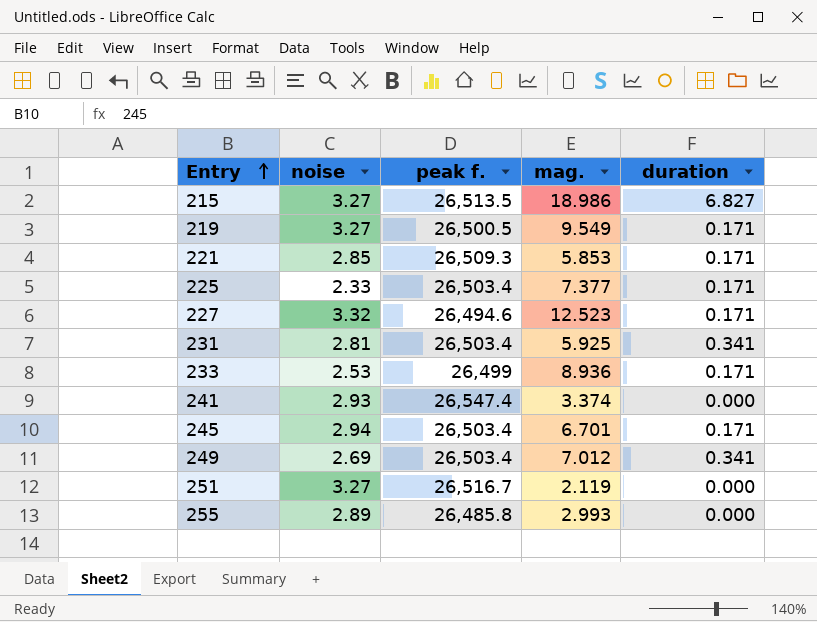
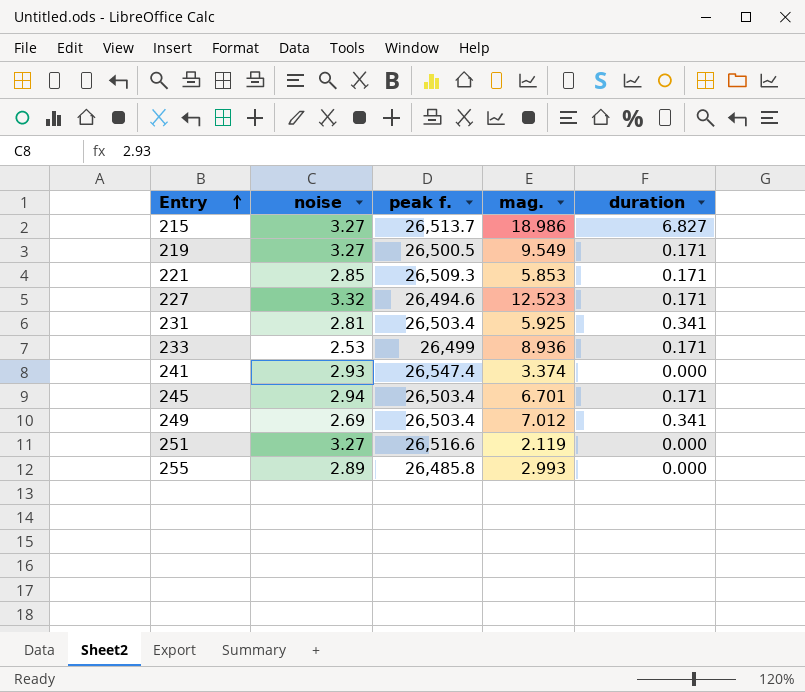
row 225: 2.33 | 26,503.4 | 7.377 | 0.171 -> none
215 | peak f.: 26,513.5 -> 26,513.7
251 | peak f.: 26,516.7 -> 26,516.6

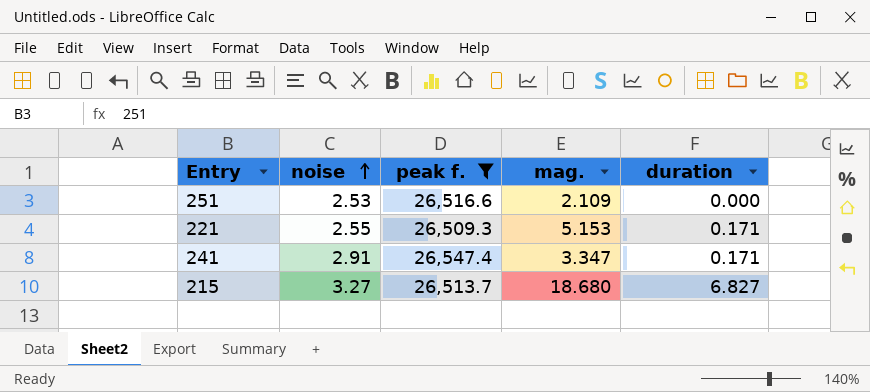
filter: none -> peak f. >= 26,509.3
row order: Entry ascending -> noise ascending
251 | noise: 3.27 -> 2.53
251 | mag.: 2.119 -> 2.109
221 | noise: 2.85 -> 2.55
221 | mag.: 5.853 -> 5.153
241 | noise: 2.93 -> 2.91
241 | mag.: 3.374 -> 3.347
241 | duration: 0.000 -> 0.171
215 | mag.: 18.986 -> 18.680

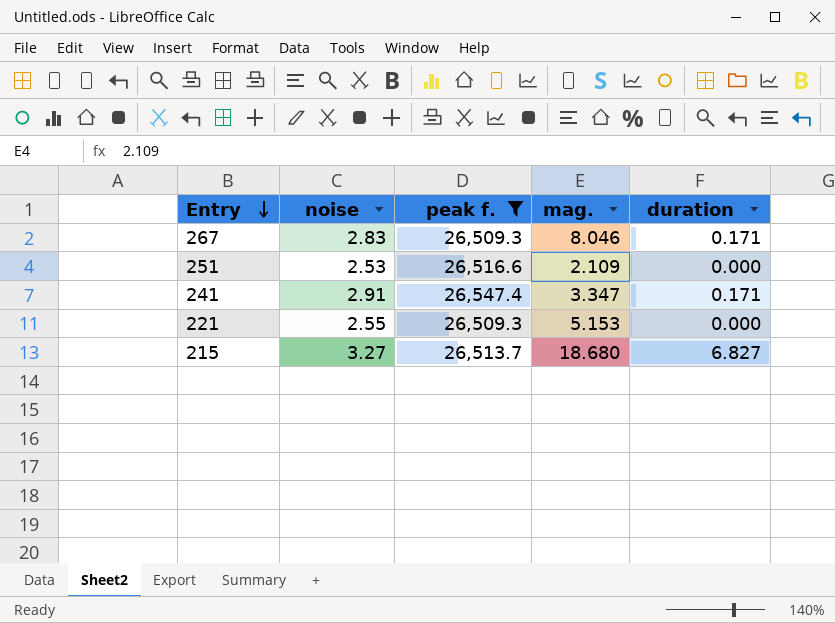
row order: noise ascending -> Entry descending
row 267: none -> 2.83 | 26,509.3 | 8.046 | 0.171
221 | duration: 0.171 -> 0.000

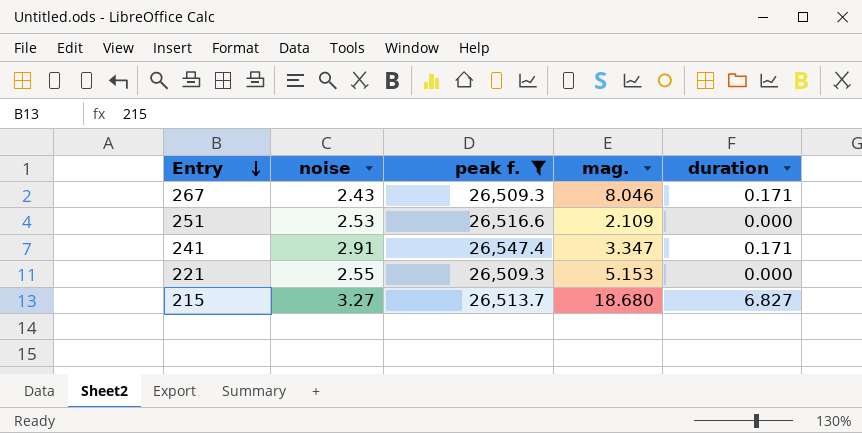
267 | noise: 2.83 -> 2.43

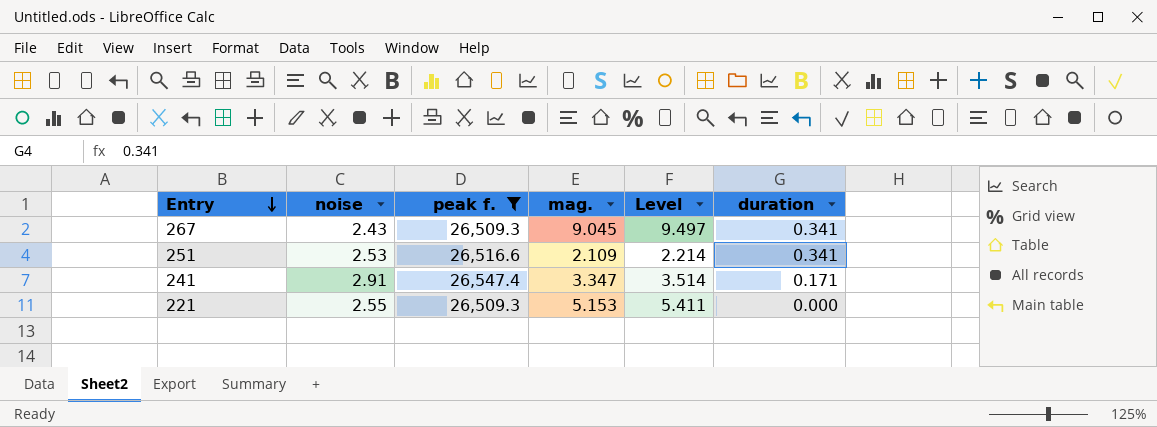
column Level | formula: none -> [mag.] * 1.05
row 215: 3.27 | 26,513.7 | 18.680 | 6.827 -> none
267 | mag.: 8.046 -> 9.045
267 | duration: 0.171 -> 0.341
251 | duration: 0.000 -> 0.341

